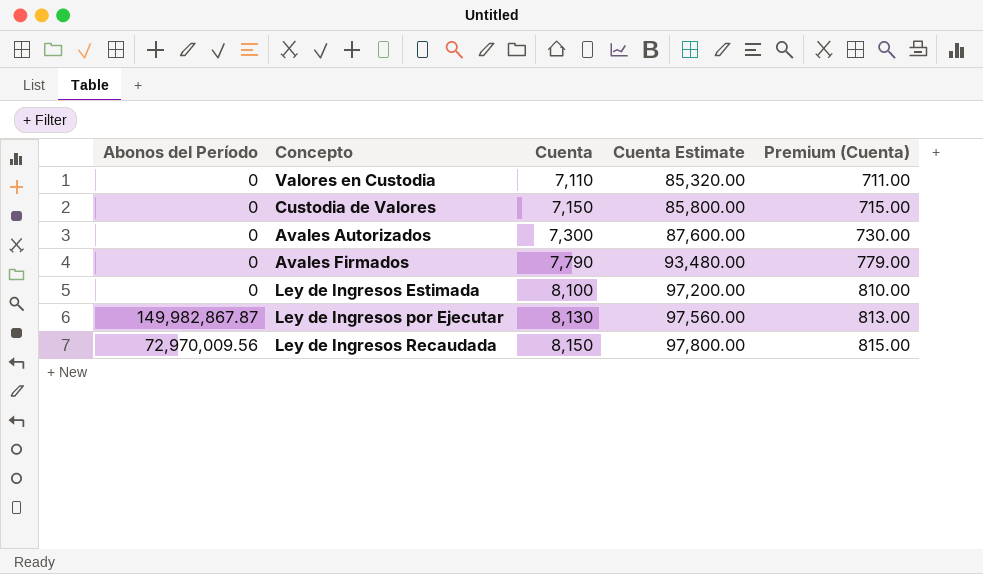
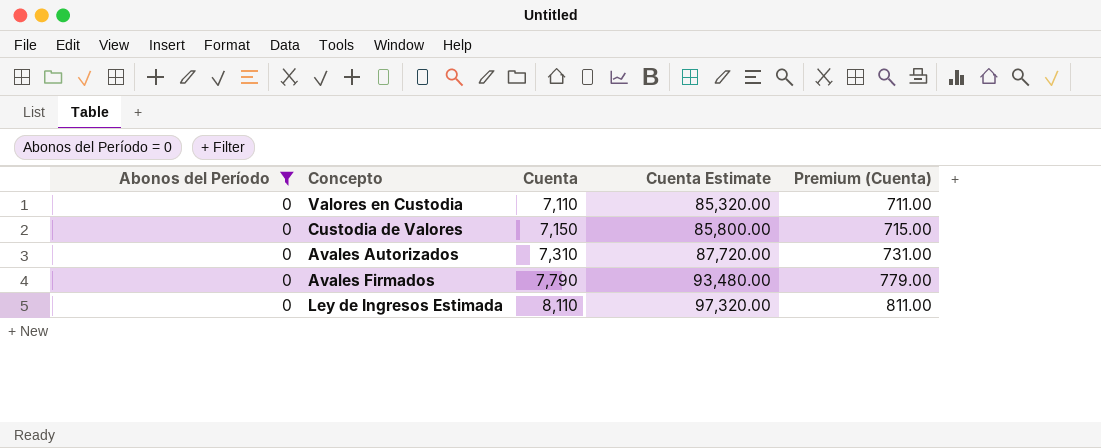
filter: none -> Abonos del Período = 0
Avales Autorizados | Cuenta: 7,300 -> 7,310
Avales Autorizados | Cuenta Estimate: 87,600.00 -> 87,720.00
Avales Autorizados | Premium (Cuenta): 730.00 -> 731.00
Ley de Ingresos Estimada | Cuenta: 8,100 -> 8,110
Ley de Ingresos Estimada | Cuenta Estimate: 97,200.00 -> 97,320.00
Ley de Ingresos Estimada | Premium (Cuenta): 810.00 -> 811.00

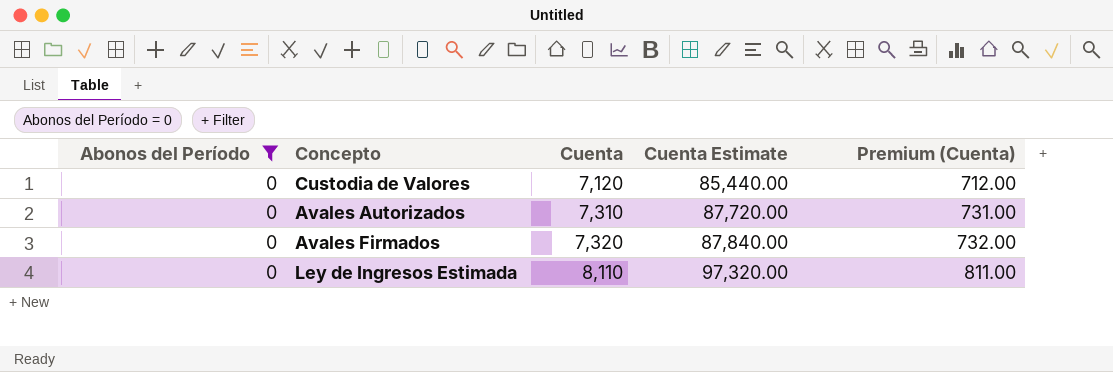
row Valores en Custodia: 0 | 7,110 | 85,320.00 | 711.00 -> none
Custodia de Valores | Cuenta: 7,150 -> 7,120
Custodia de Valores | Cuenta Estimate: 85,800.00 -> 85,440.00
Custodia de Valores | Premium (Cuenta): 715.00 -> 712.00
Avales Firmados | Cuenta: 7,790 -> 7,320
Avales Firmados | Cuenta Estimate: 93,480.00 -> 87,840.00
Avales Firmados | Premium (Cuenta): 779.00 -> 732.00

